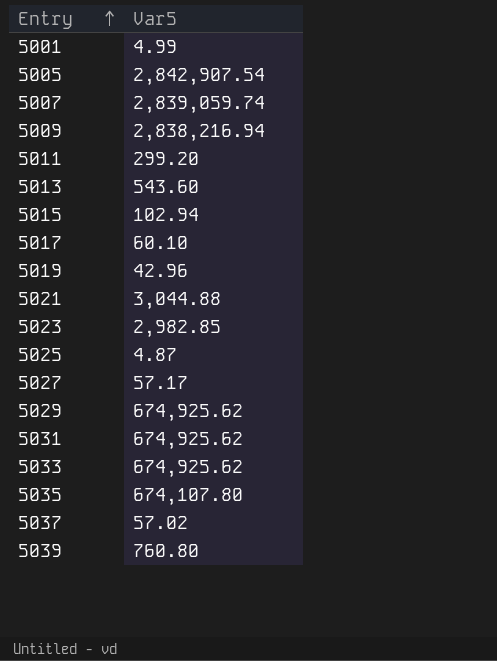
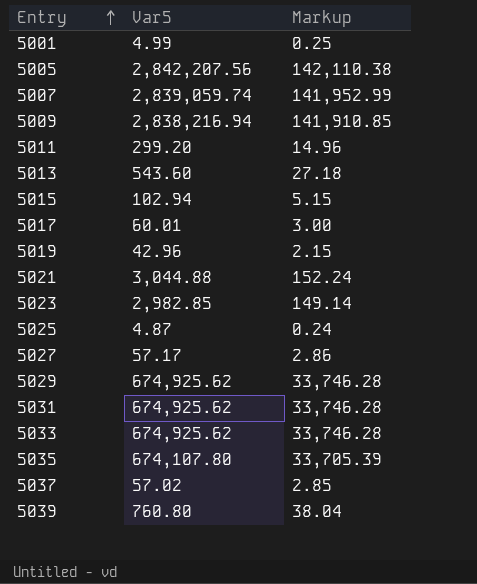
column Markup | formula: none -> [Var5] * 0.05
5005 | Var5: 2,842,907.54 -> 2,842,207.56
5017 | Var5: 60.10 -> 60.01

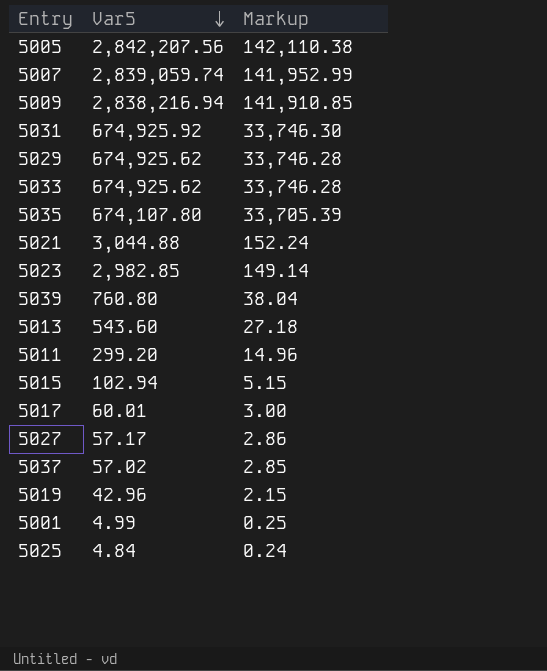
row order: Entry ascending -> Var5 descending
5031 | Var5: 674,925.62 -> 674,925.92
5031 | Markup: 33,746.28 -> 33,746.30
5025 | Var5: 4.87 -> 4.84

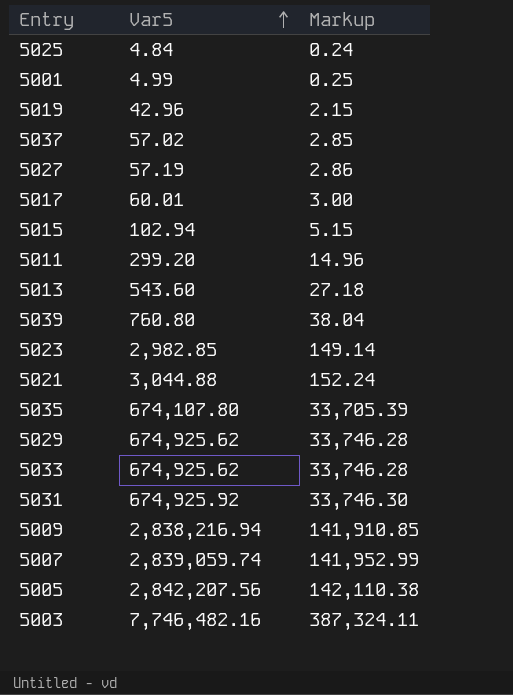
row order: Var5 descending -> Var5 ascending
5027 | Var5: 57.17 -> 57.19
row 5003: none -> 7,746,482.16 | 387,324.11

